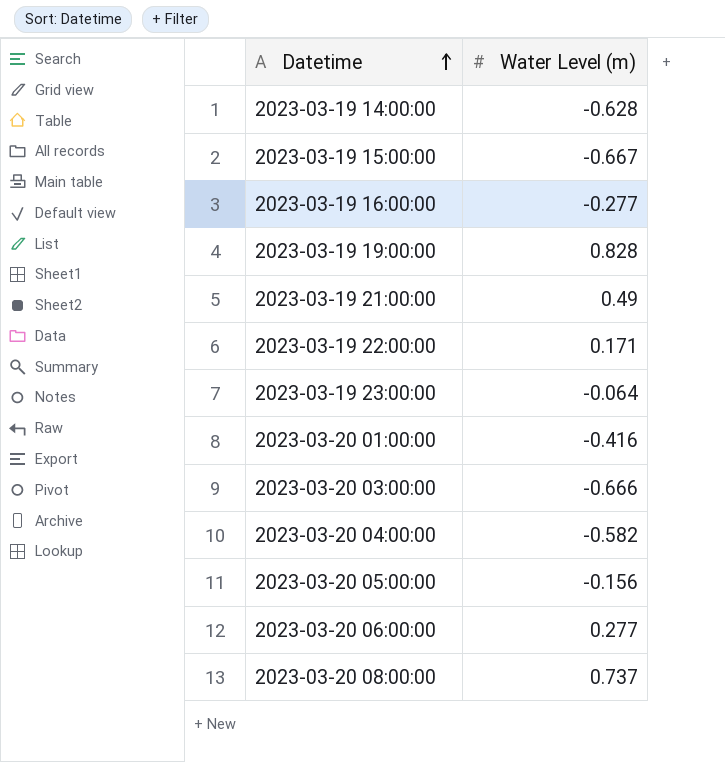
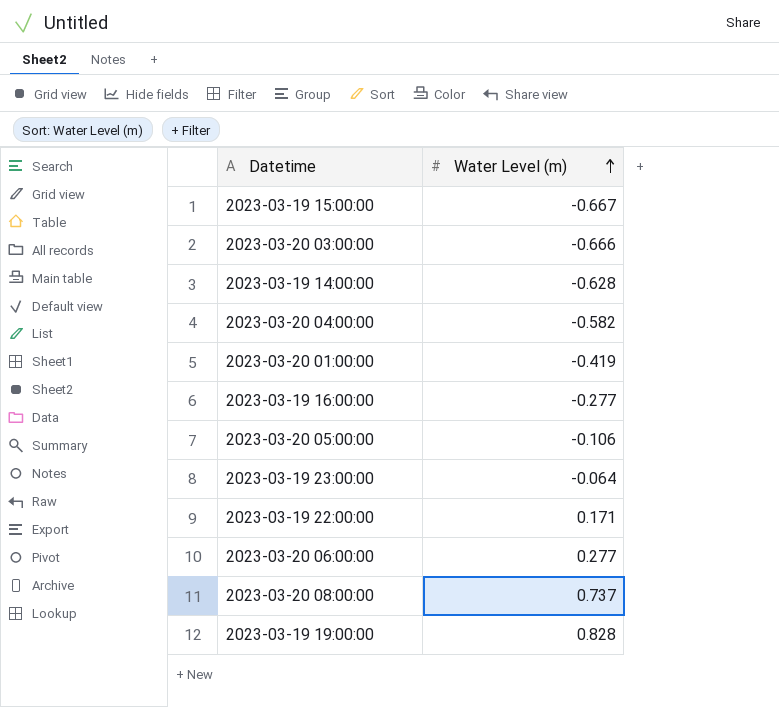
row order: Datetime ascending -> Water Level (m) ascending
row 2023-03-19 21:00:00: 0.49 -> none
2023-03-20 01:00:00 | Water Level (m): -0.416 -> -0.419
2023-03-20 05:00:00 | Water Level (m): -0.156 -> -0.106

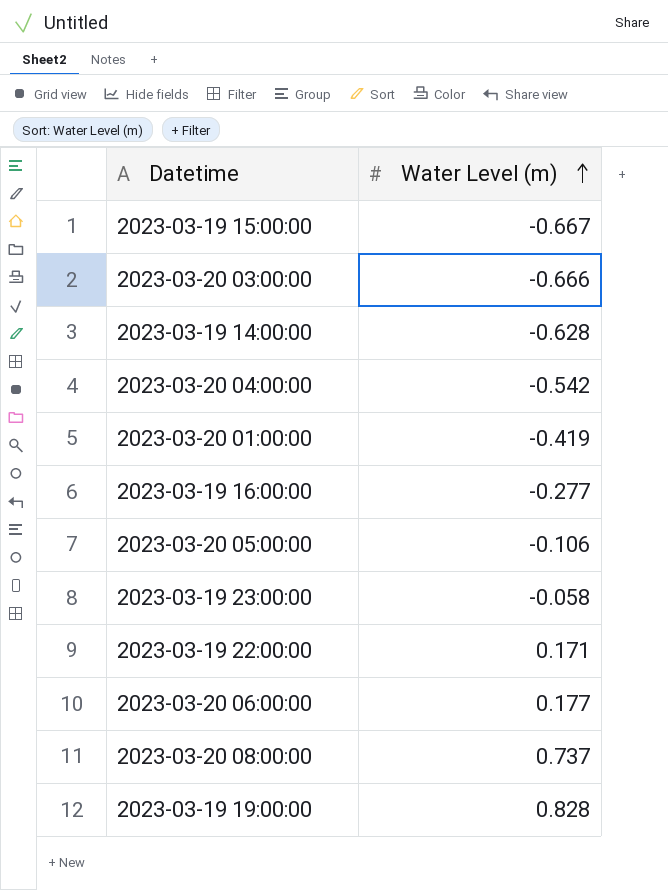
2023-03-20 04:00:00 | Water Level (m): -0.582 -> -0.542
2023-03-19 23:00:00 | Water Level (m): -0.064 -> -0.058
2023-03-20 06:00:00 | Water Level (m): 0.277 -> 0.177

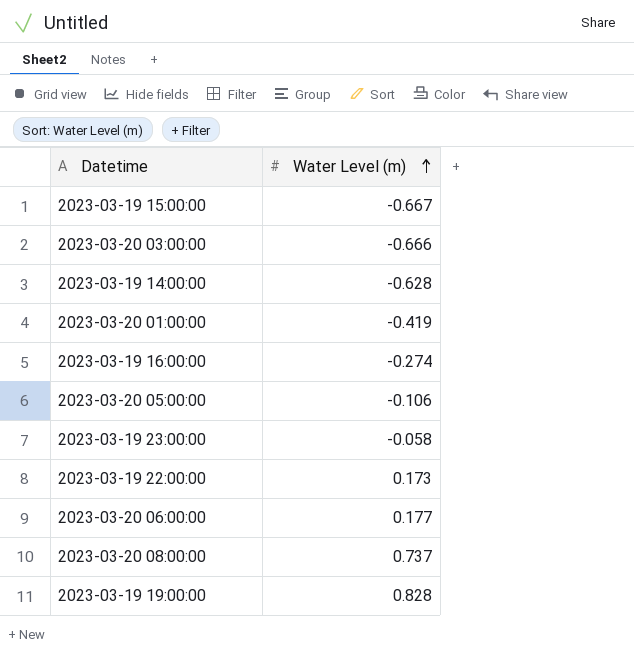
row 2023-03-20 04:00:00: -0.542 -> none
2023-03-19 16:00:00 | Water Level (m): -0.277 -> -0.274
2023-03-19 22:00:00 | Water Level (m): 0.171 -> 0.173

